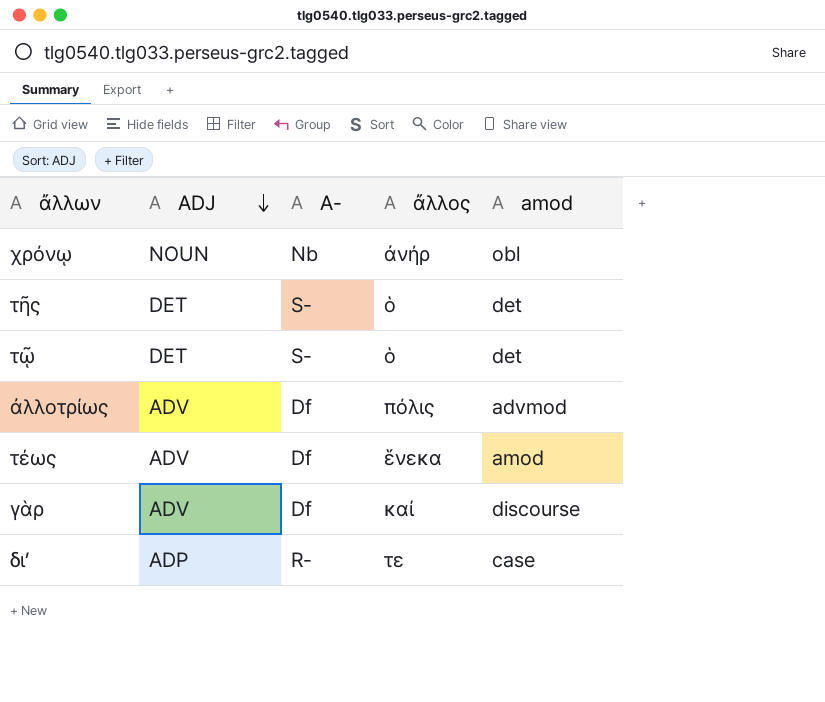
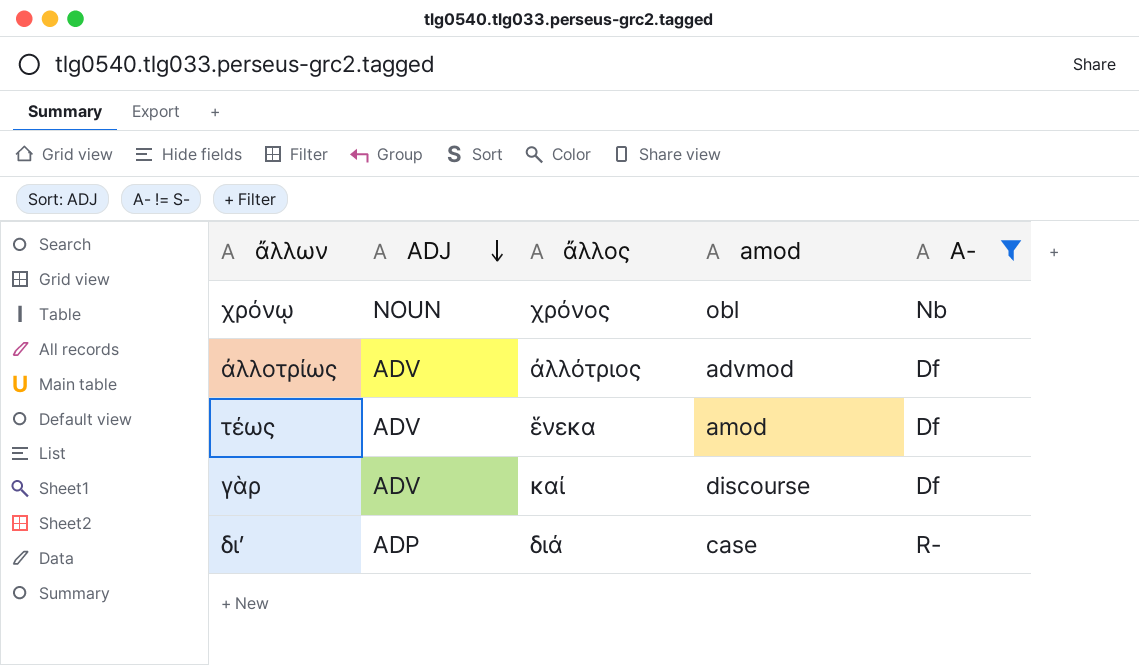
filter: none -> A- != S-
column A- | position: 3 -> 5
χρόνῳ | ἄλλος: ἀνήρ -> χρόνος
ἀλλοτρίως | ἄλλος: πόλις -> ἀλλότριος
διʼ | ἄλλος: τε -> διά

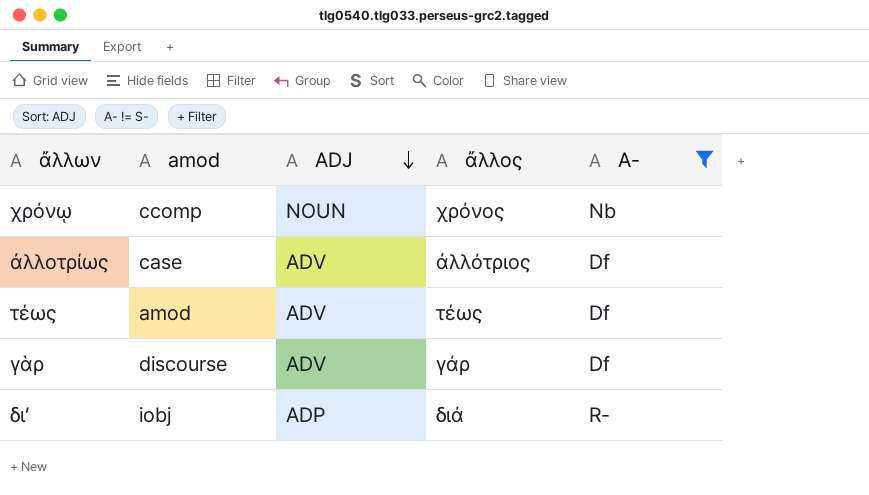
column amod | position: 4 -> 2
χρόνῳ | amod: obl -> ccomp
ἀλλοτρίως | amod: advmod -> case
τέως | ἄλλος: ἕνεκα -> τέως
γὰρ | ἄλλος: καί -> γάρ
διʼ | amod: case -> iobj

